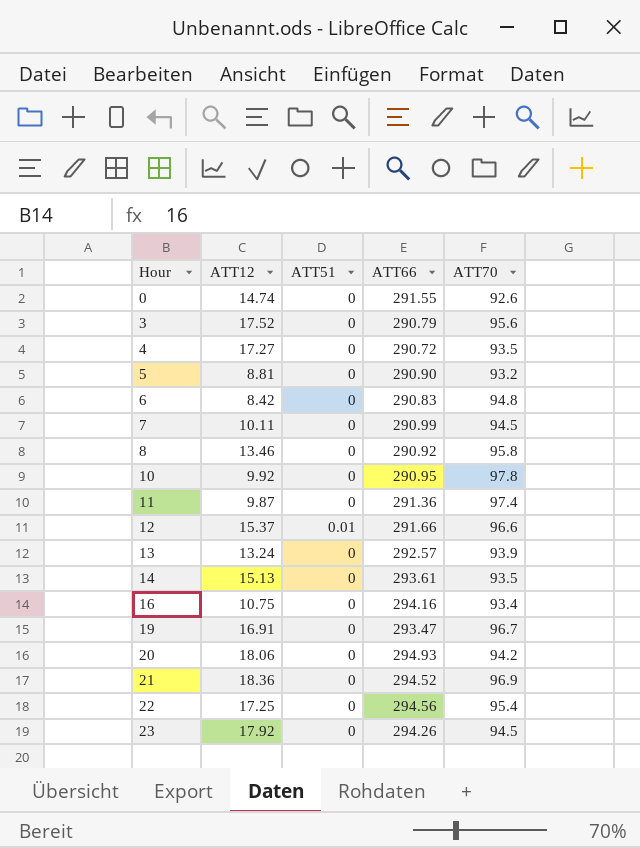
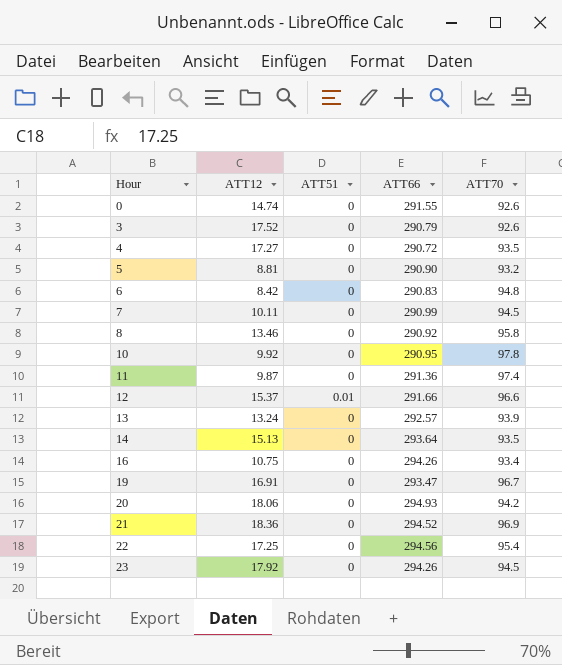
3 | ATT70: 95.6 -> 92.6
14 | ATT66: 293.61 -> 293.64
16 | ATT66: 294.16 -> 294.26

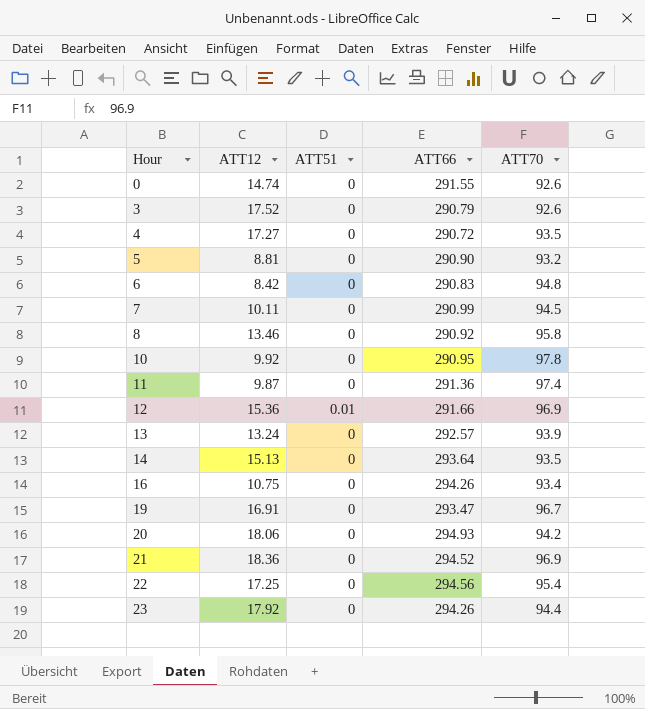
12 | ATT12: 15.37 -> 15.36
12 | ATT70: 96.6 -> 96.9
23 | ATT70: 94.5 -> 94.4

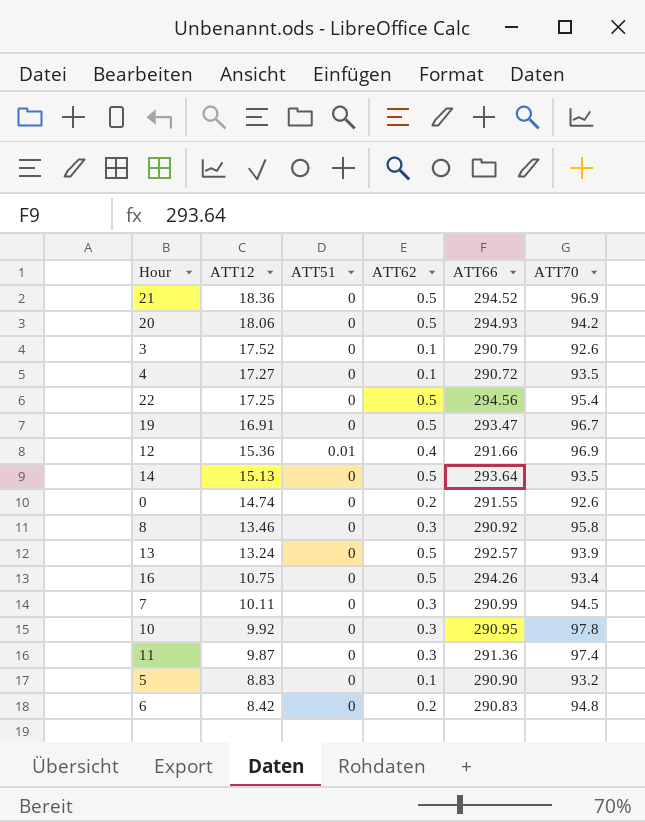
row order: Hour ascending -> ATT12 descending
column ATT62 | position: none -> 4
row 23: 17.92 | 0 | 294.26 | 94.4 -> none
5 | ATT12: 8.81 -> 8.83

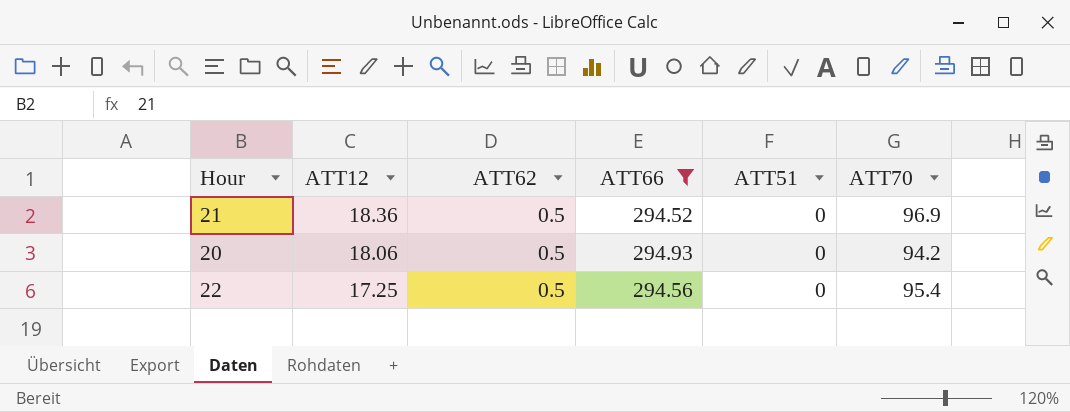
filter: none -> ATT66 >= 294.52
column ATT51 | position: 3 -> 5

